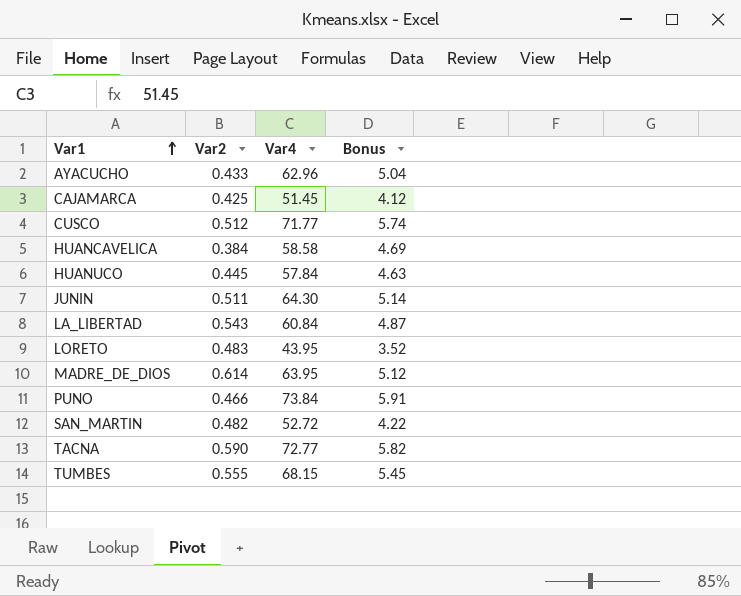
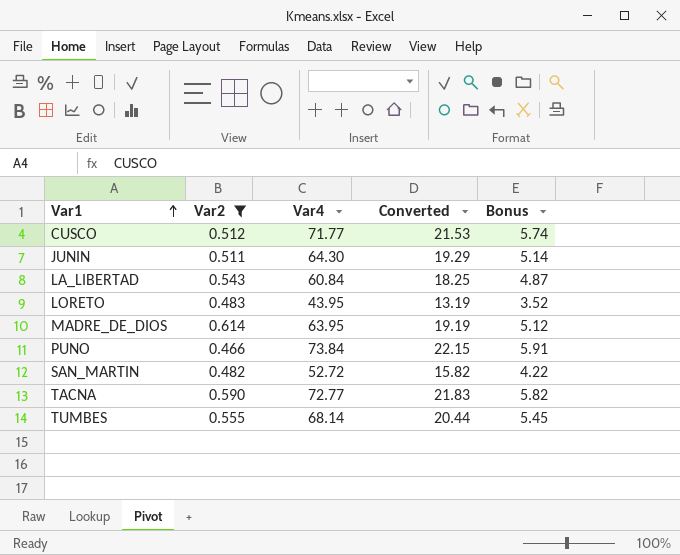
filter: none -> Var2 >= 0.466
column Converted | formula: none -> [Var4] * 0.3
TUMBES | Var4: 68.15 -> 68.14

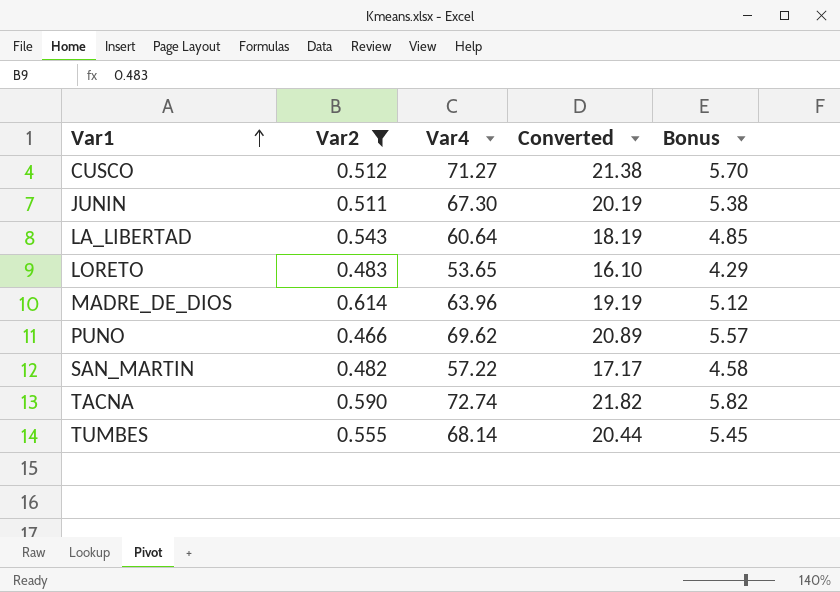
CUSCO | Var4: 71.77 -> 71.27
CUSCO | Converted: 21.53 -> 21.38
CUSCO | Bonus: 5.74 -> 5.70
JUNIN | Var4: 64.30 -> 67.30
JUNIN | Converted: 19.29 -> 20.19
JUNIN | Bonus: 5.14 -> 5.38
LA_LIBERTAD | Var4: 60.84 -> 60.64
LA_LIBERTAD | Converted: 18.25 -> 18.19
LA_LIBERTAD | Bonus: 4.87 -> 4.85
LORETO | Var4: 43.95 -> 53.65
LORETO | Converted: 13.19 -> 16.10
LORETO | Bonus: 3.52 -> 4.29
MADRE_DE_DIOS | Var4: 63.95 -> 63.96
PUNO | Var4: 73.84 -> 69.62
PUNO | Converted: 22.15 -> 20.89
PUNO | Bonus: 5.91 -> 5.57
SAN_MARTIN | Var4: 52.72 -> 57.22
SAN_MARTIN | Converted: 15.82 -> 17.17
SAN_MARTIN | Bonus: 4.22 -> 4.58
TACNA | Var4: 72.77 -> 72.74
TACNA | Converted: 21.83 -> 21.82

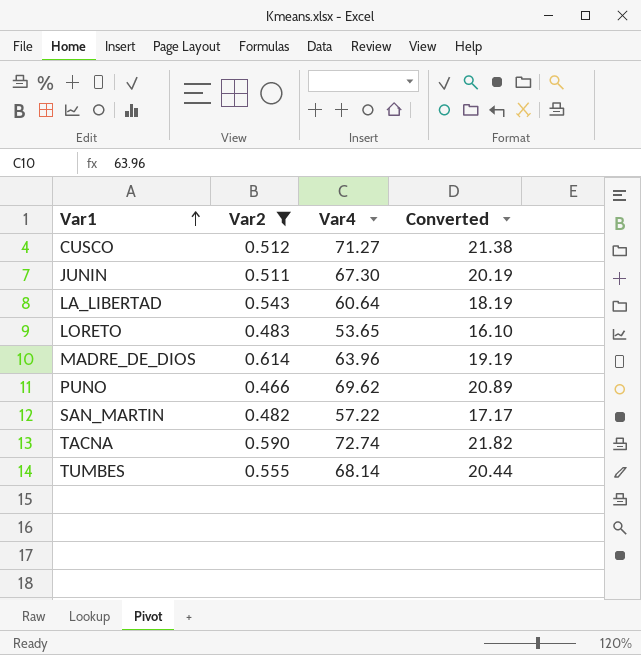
column Bonus | formula: [Var4] * 0.08 -> none

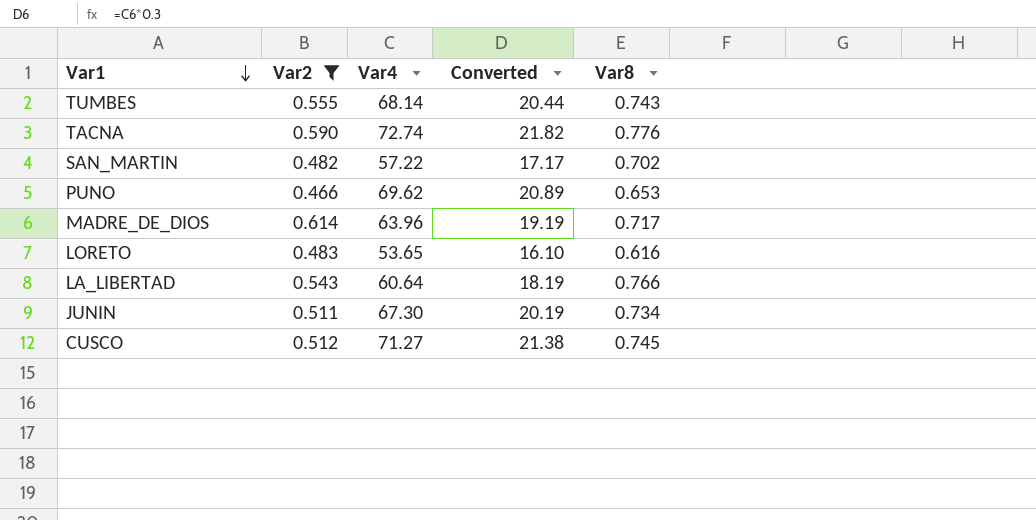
row order: Var1 ascending -> Var1 descending
column Var8 | position: none -> 5

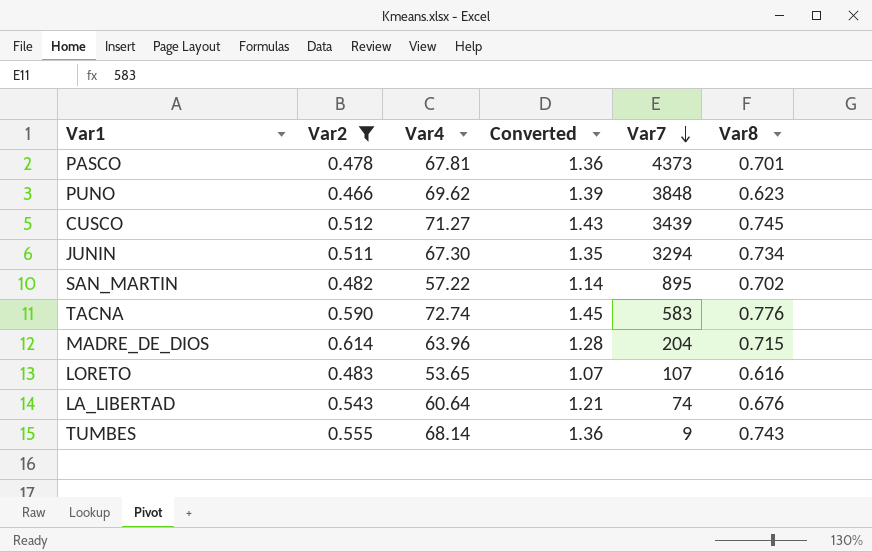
row order: Var1 descending -> Var7 descending
column Converted | formula: [Var4] * 0.3 -> [Var4] * 0.02
column Var7 | position: none -> 5
row PASCO: none -> 0.478 | 67.81 | 1.36 | 4373 | 0.701
PUNO | Var8: 0.653 -> 0.623
MADRE_DE_DIOS | Var8: 0.717 -> 0.715
LA_LIBERTAD | Var8: 0.766 -> 0.676

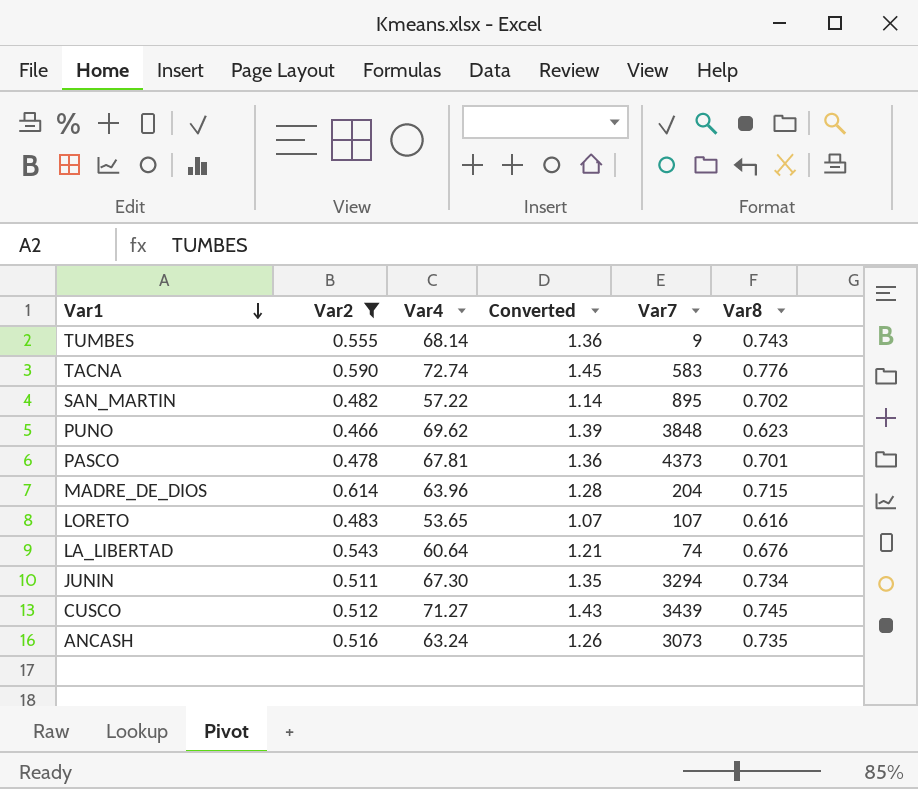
row order: Var7 descending -> Var1 descending
row ANCASH: none -> 0.516 | 63.24 | 1.26 | 3073 | 0.735

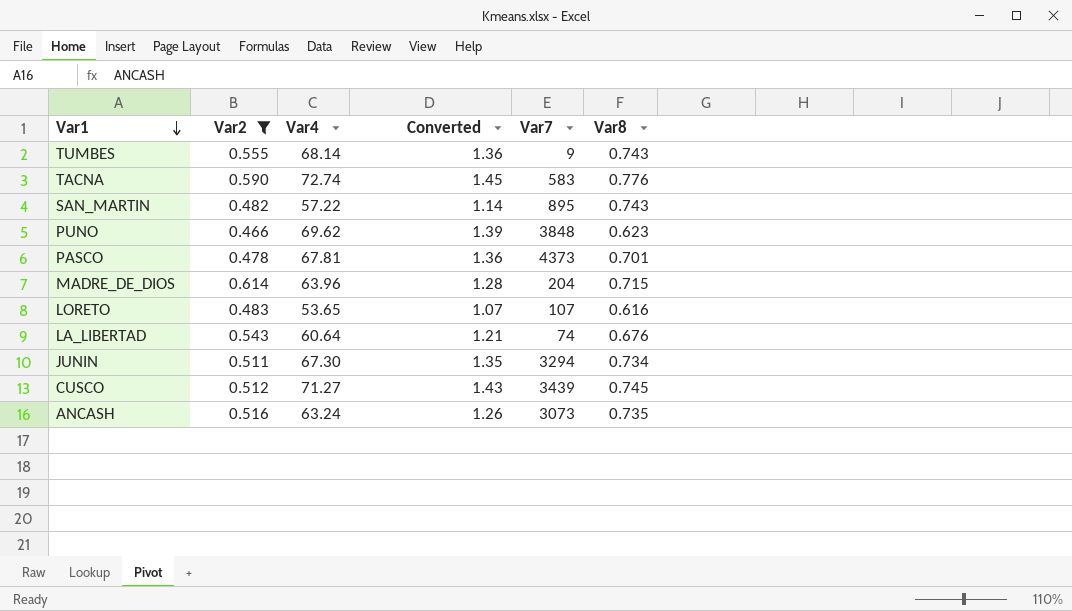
SAN_MARTIN | Var8: 0.702 -> 0.743

